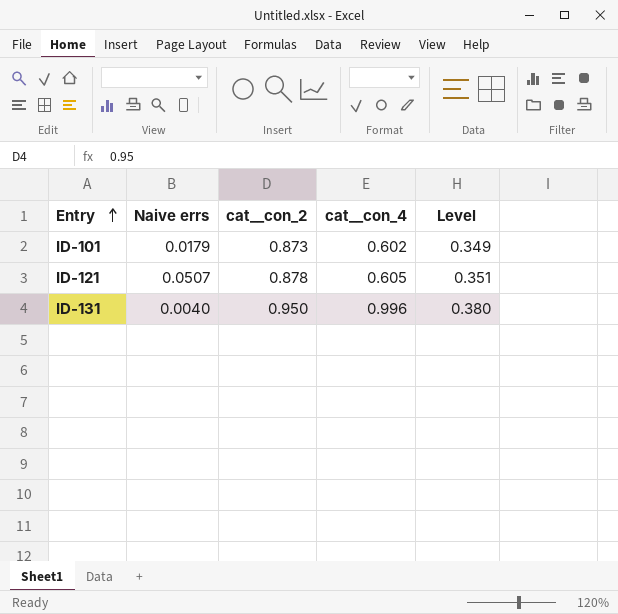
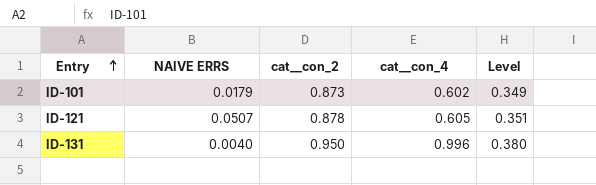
column name: Naive errs -> NAIVE ERRS

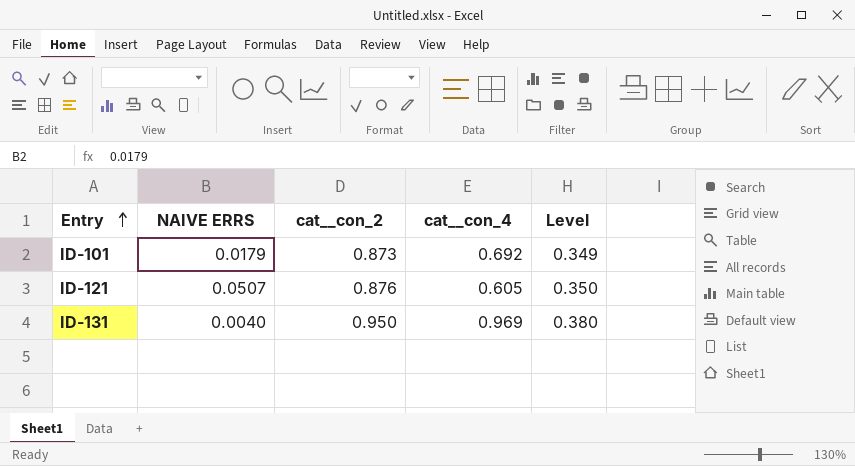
ID-101 | cat__con_4: 0.602 -> 0.692
ID-121 | cat__con_2: 0.878 -> 0.876
ID-121 | Level: 0.351 -> 0.350
ID-131 | cat__con_4: 0.996 -> 0.969

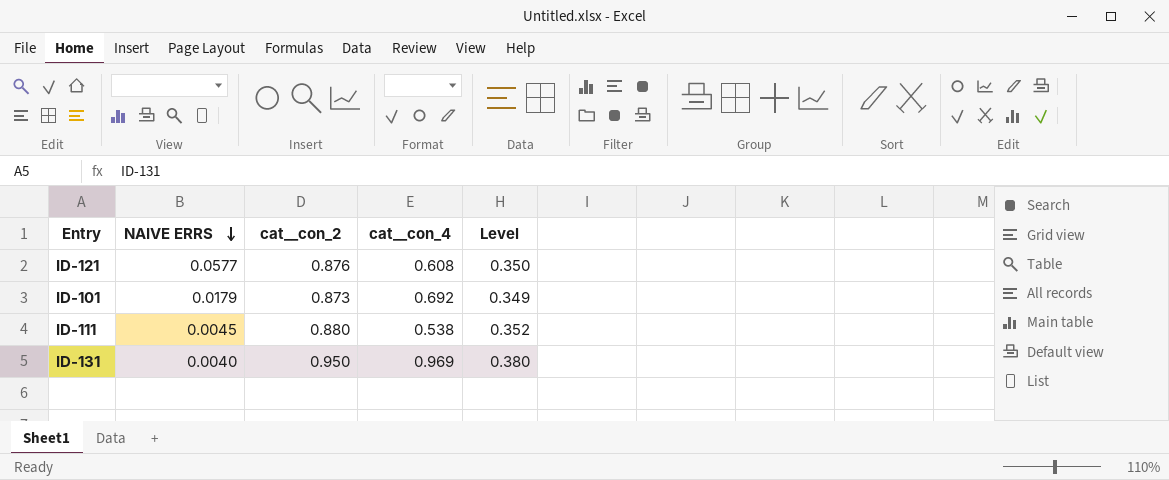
row order: Entry ascending -> NAIVE ERRS descending
ID-121 | NAIVE ERRS: 0.0507 -> 0.0577
ID-121 | cat__con_4: 0.605 -> 0.608
row ID-111: none -> 0.0045 | 0.880 | 0.538 | 0.352

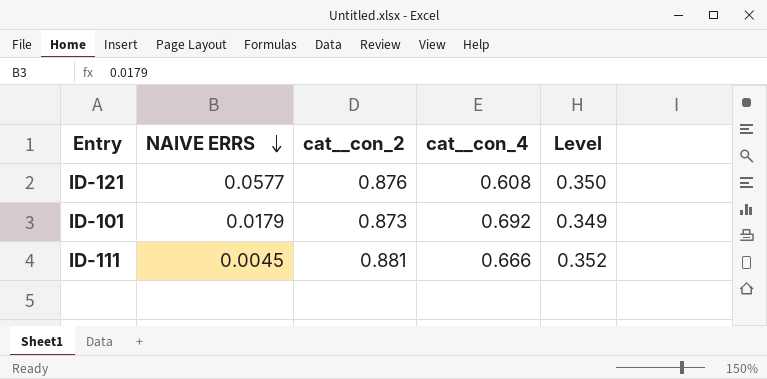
row ID-131: 0.0040 | 0.950 | 0.969 | 0.380 -> none
ID-111 | cat__con_2: 0.880 -> 0.881
ID-111 | cat__con_4: 0.538 -> 0.666

